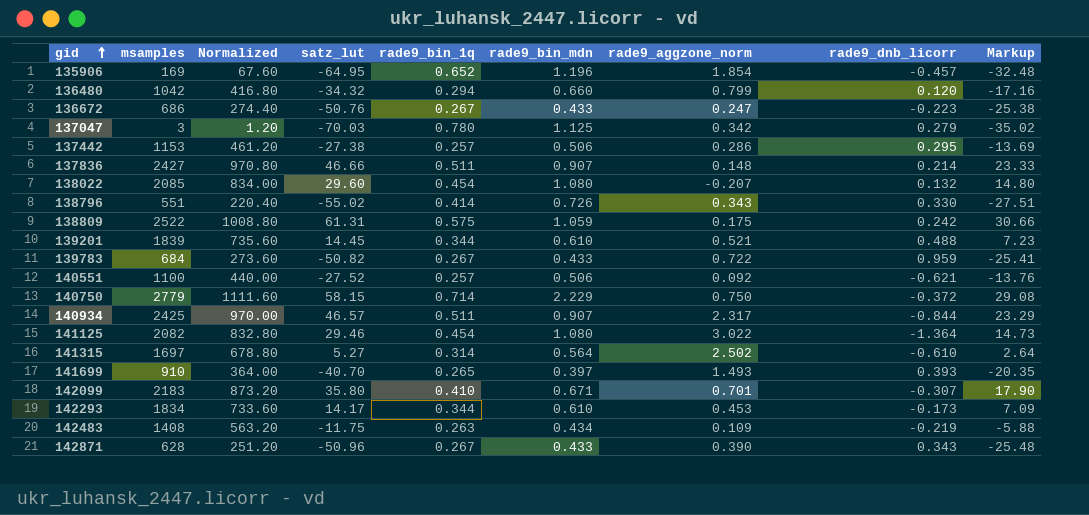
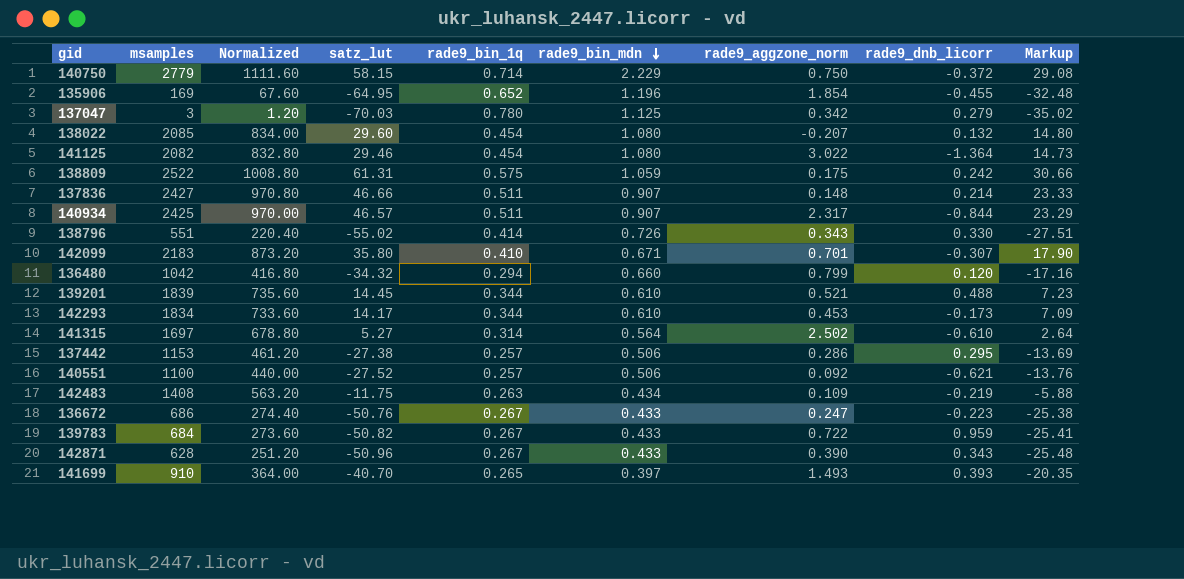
row order: gid ascending -> rade9_bin_mdn descending
135906 | rade9_dnb_licorr: -0.457 -> -0.455

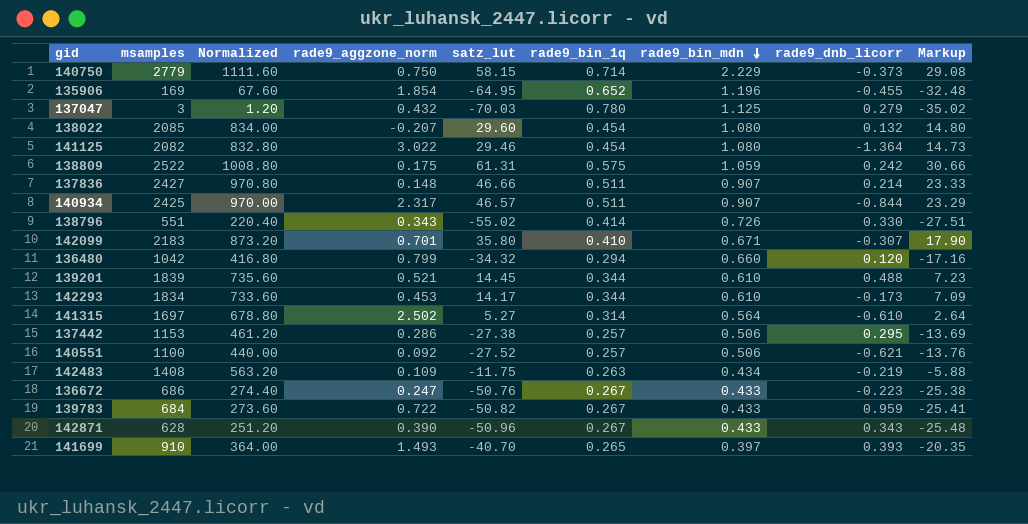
column rade9_aggzone_norm | position: 7 -> 4
140750 | rade9_dnb_licorr: -0.372 -> -0.373
137047 | rade9_aggzone_norm: 0.342 -> 0.432

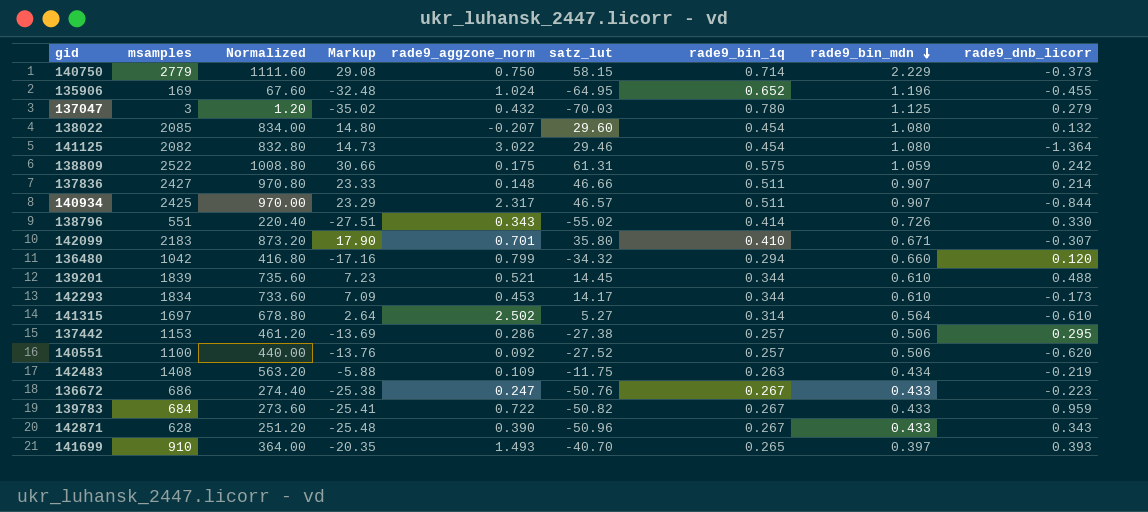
column Markup | position: 9 -> 4
135906 | rade9_aggzone_norm: 1.854 -> 1.024
140551 | rade9_dnb_licorr: -0.621 -> -0.620

